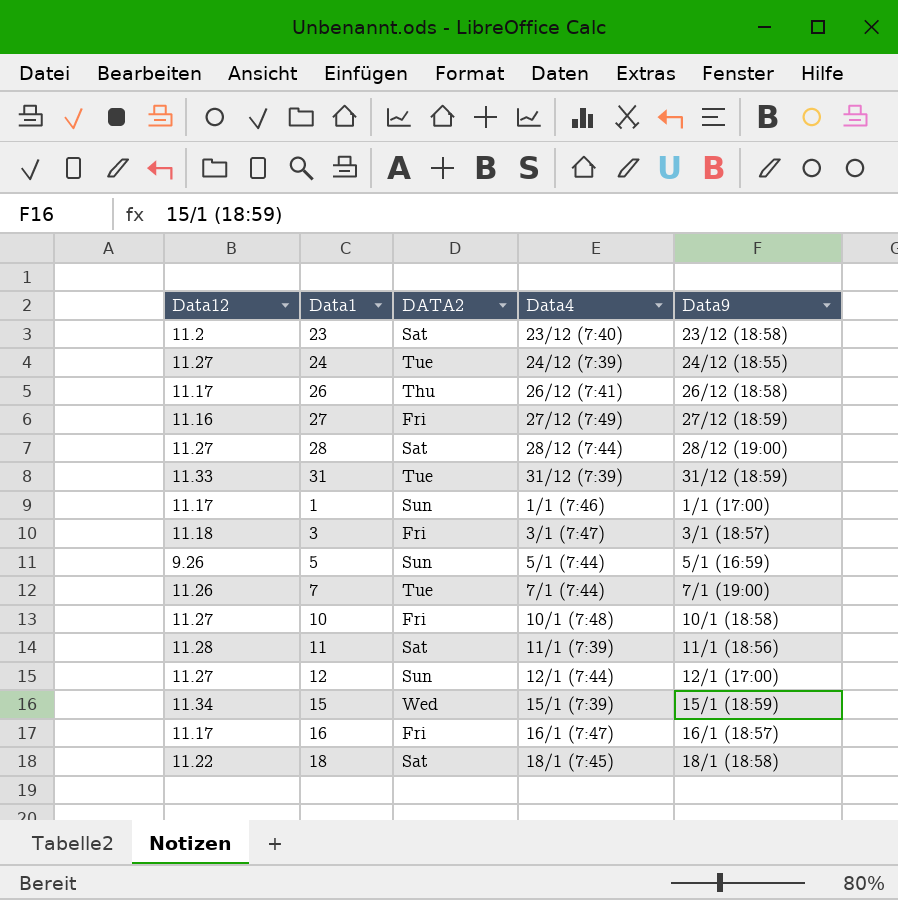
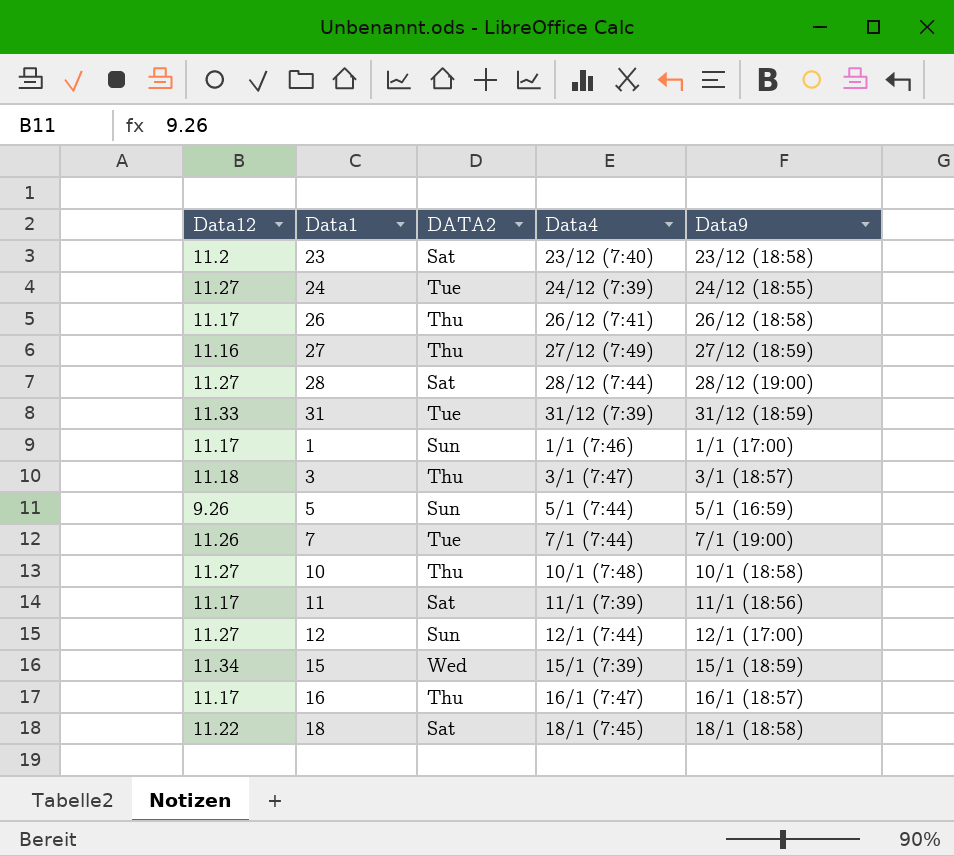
27 | DATA2: Fri -> Thu
3 | DATA2: Fri -> Thu
10 | DATA2: Fri -> Thu
11 | Data12: 11.28 -> 11.17
16 | DATA2: Fri -> Thu

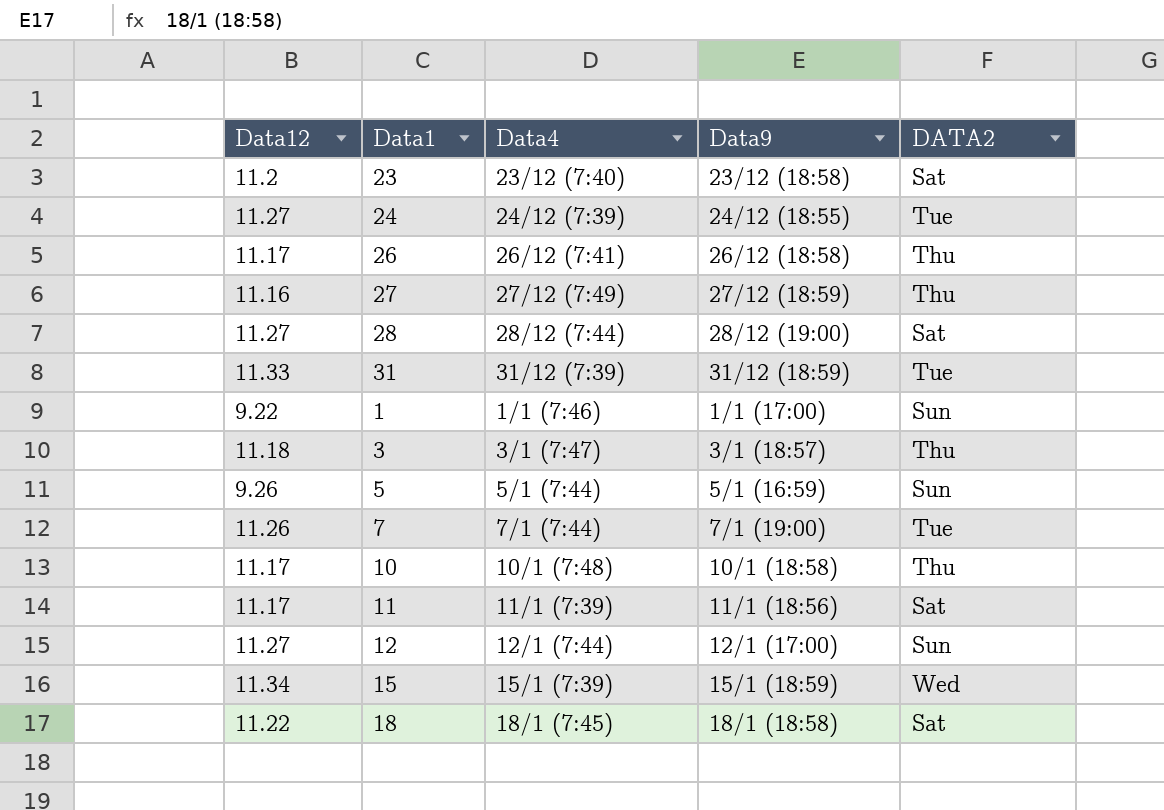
column DATA2 | position: 3 -> 5
row 16: 11.17 | Thu | 16/1 (7:47) | 16/1 (18:57) -> none
1 | Data12: 11.17 -> 9.22
10 | Data12: 11.27 -> 11.17

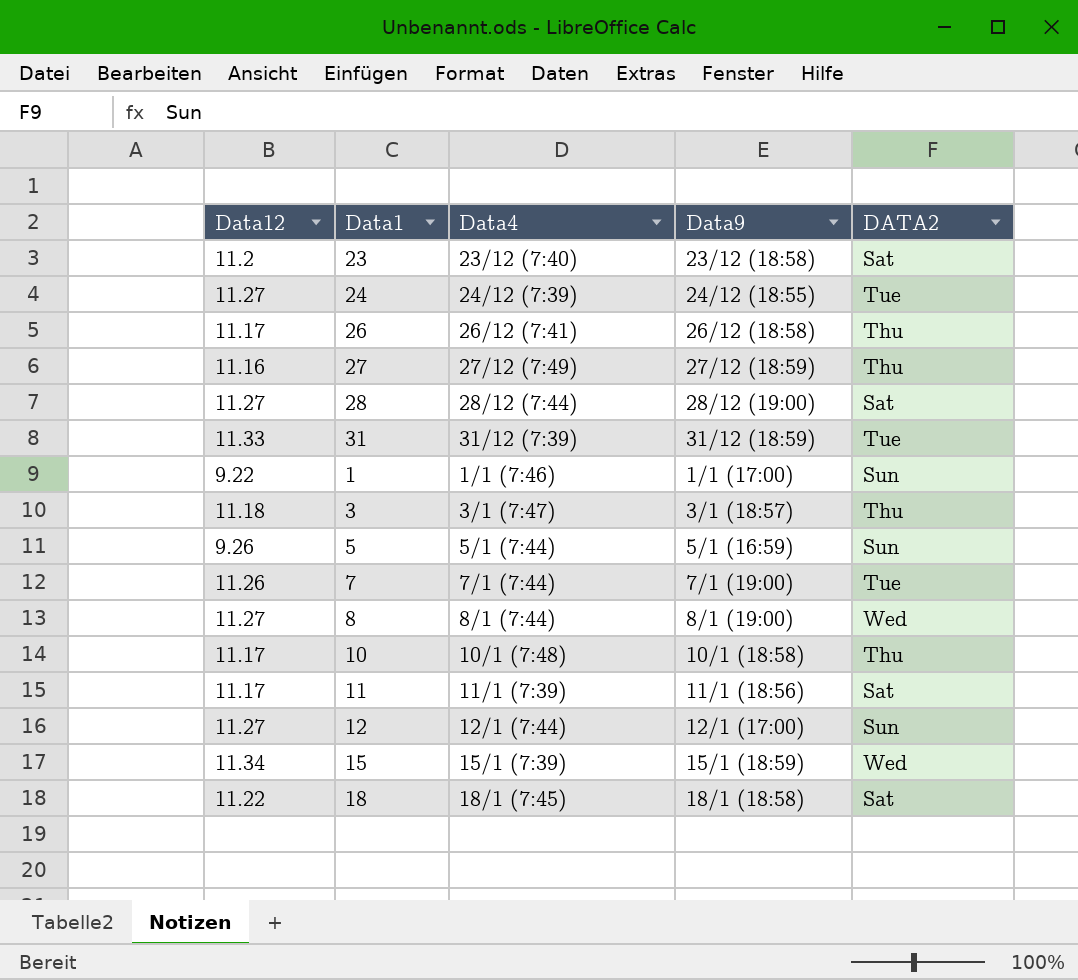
row 8: none -> 11.27 | 8/1 (7:44) | 8/1 (19:00) | Wed

